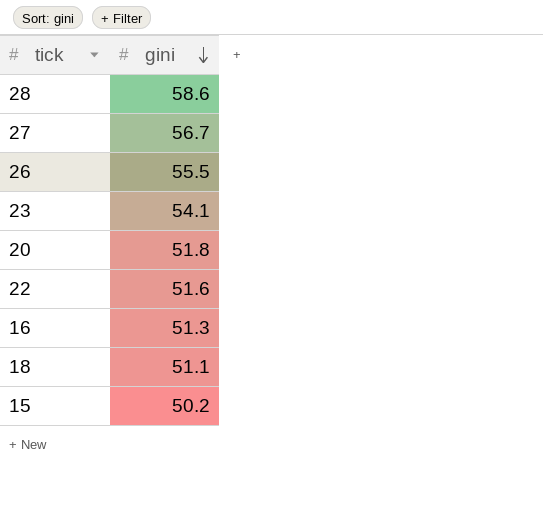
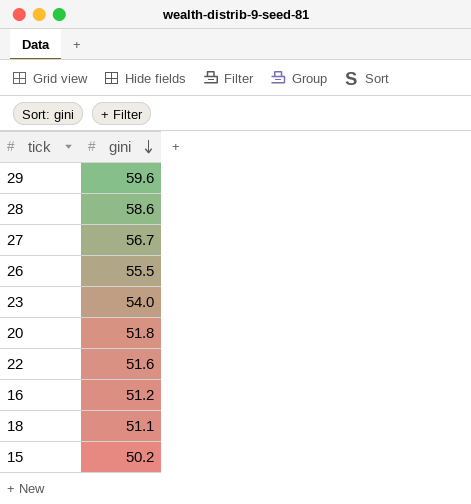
row 29: none -> 59.6
23 | gini: 54.1 -> 54.0
16 | gini: 51.3 -> 51.2

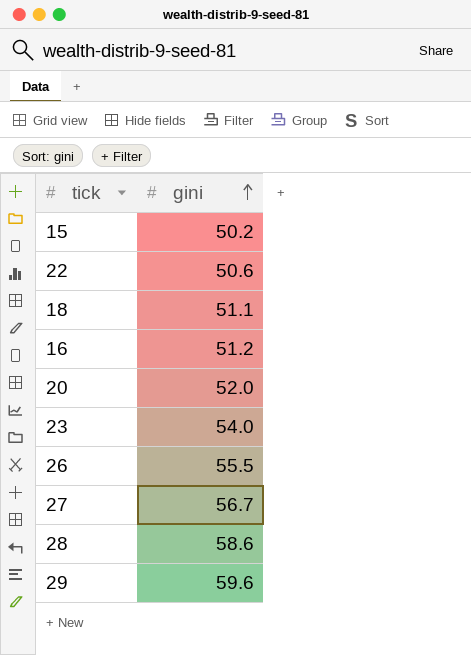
row order: gini descending -> gini ascending
22 | gini: 51.6 -> 50.6
20 | gini: 51.8 -> 52.0

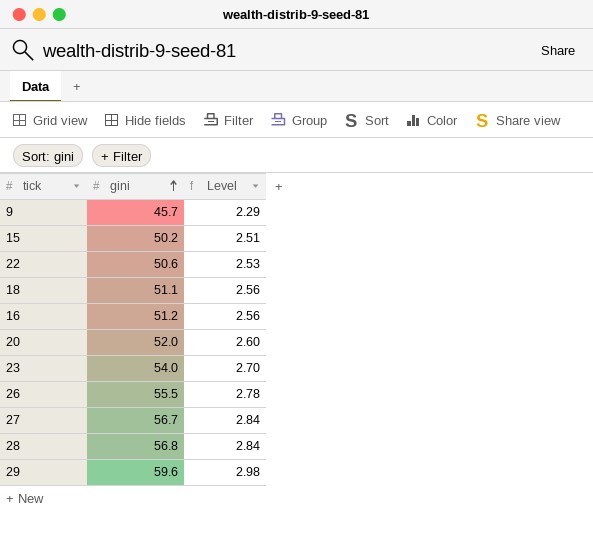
column Level | formula: none -> [gini] * 0.05
row 9: none -> 45.7 | 2.29
28 | gini: 58.6 -> 56.8

